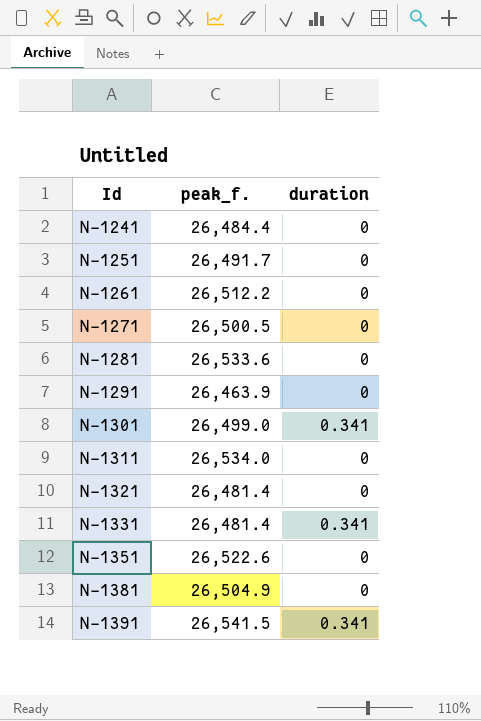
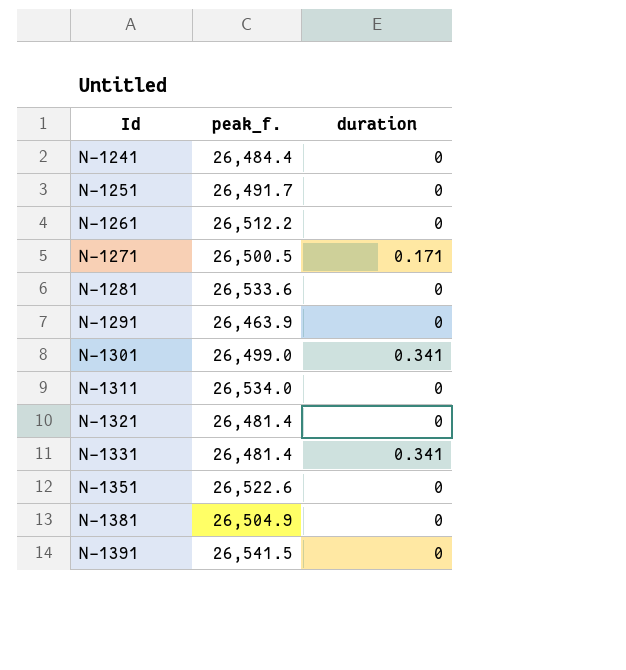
N-1271 | duration: 0 -> 0.171
N-1391 | duration: 0.341 -> 0

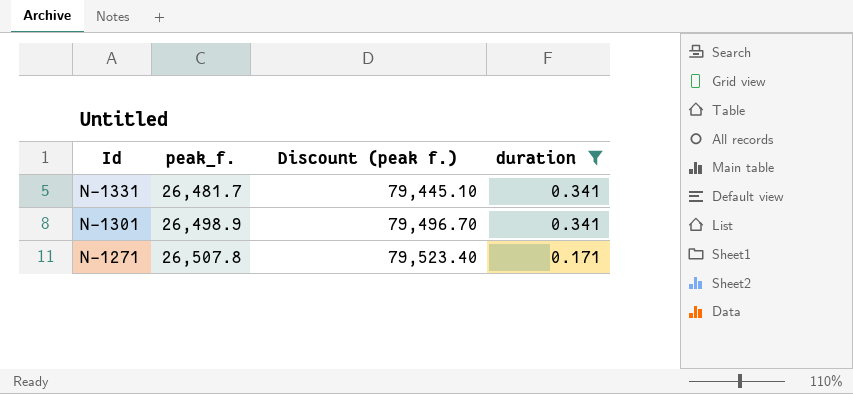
filter: none -> duration != 0
row order: Id ascending -> Id descending
column Discount (peak f.) | formula: none -> [peak_f.] * 3
N-1331 | peak_f.: 26,481.4 -> 26,481.7
N-1301 | peak_f.: 26,499.0 -> 26,498.9
N-1271 | peak_f.: 26,500.5 -> 26,507.8

